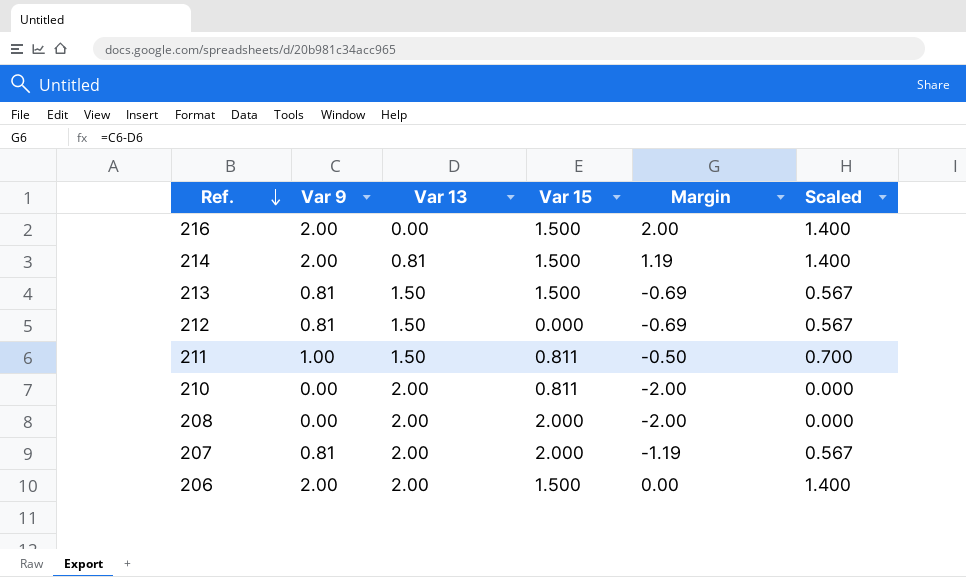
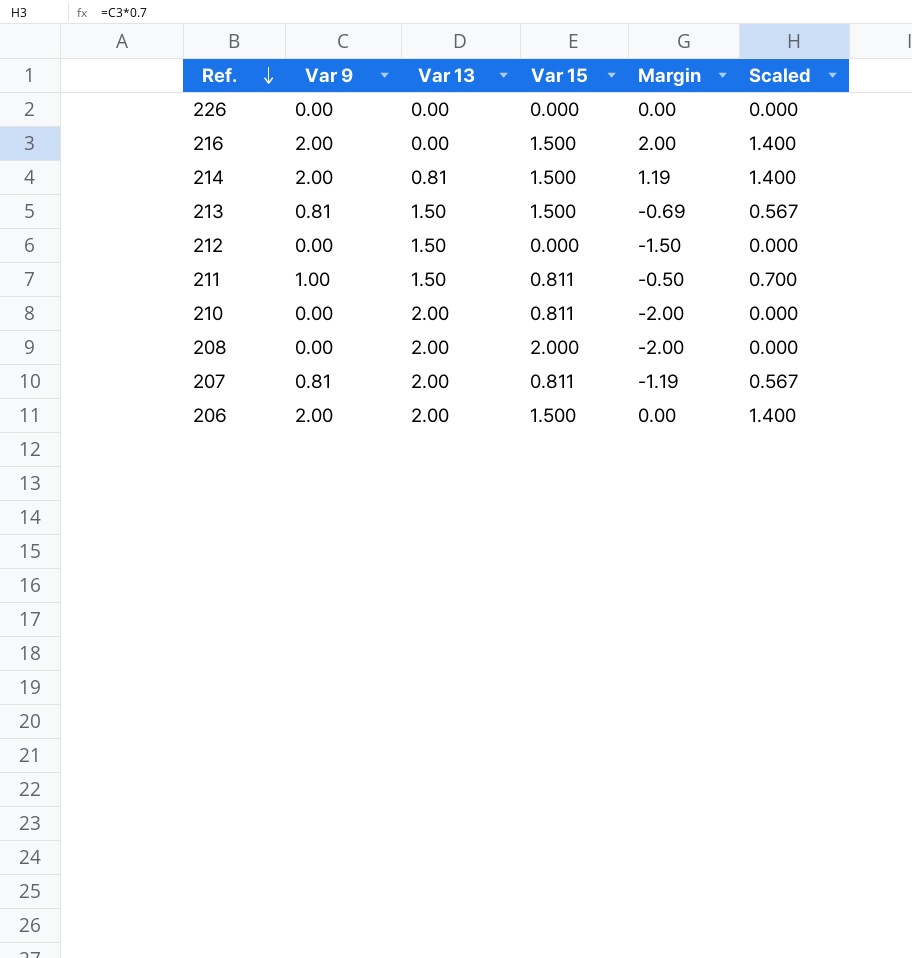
row 226: none -> 0.00 | 0.00 | 0.000 | 0.00 | 0.000
212 | Var 9: 0.81 -> 0.00
212 | Margin: -0.69 -> -1.50
212 | Scaled: 0.567 -> 0.000
207 | Var 15: 2.000 -> 0.811

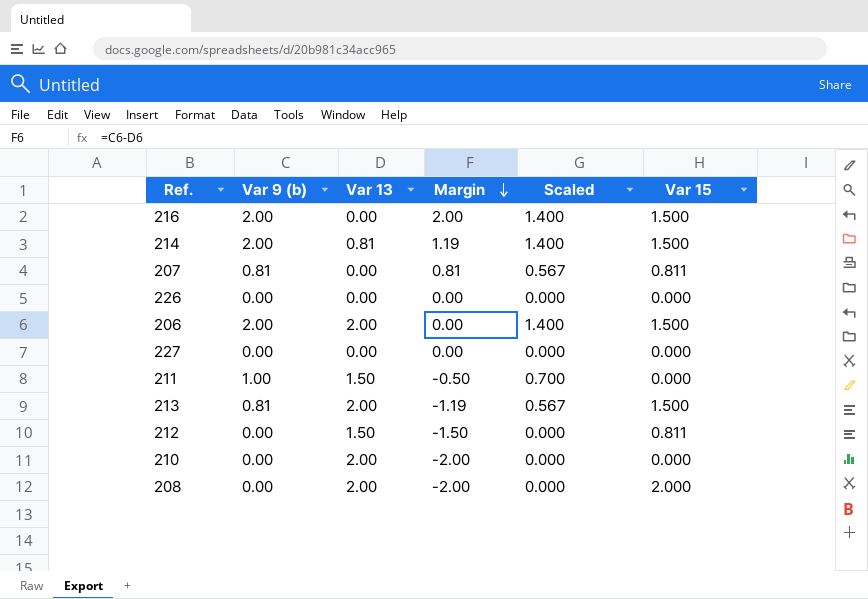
row order: Ref. descending -> Margin descending
column name: Var 9 -> Var 9 (b)
column Var 15 | position: 4 -> 6
207 | Var 13: 2.00 -> 0.00
207 | Margin: -1.19 -> 0.81
row 227: none -> 0.00 | 0.00 | 0.00 | 0.000 | 0.000
211 | Var 15: 0.811 -> 0.000
213 | Var 13: 1.50 -> 2.00
213 | Margin: -0.69 -> -1.19
212 | Var 15: 0.000 -> 0.811
210 | Var 15: 0.811 -> 0.000

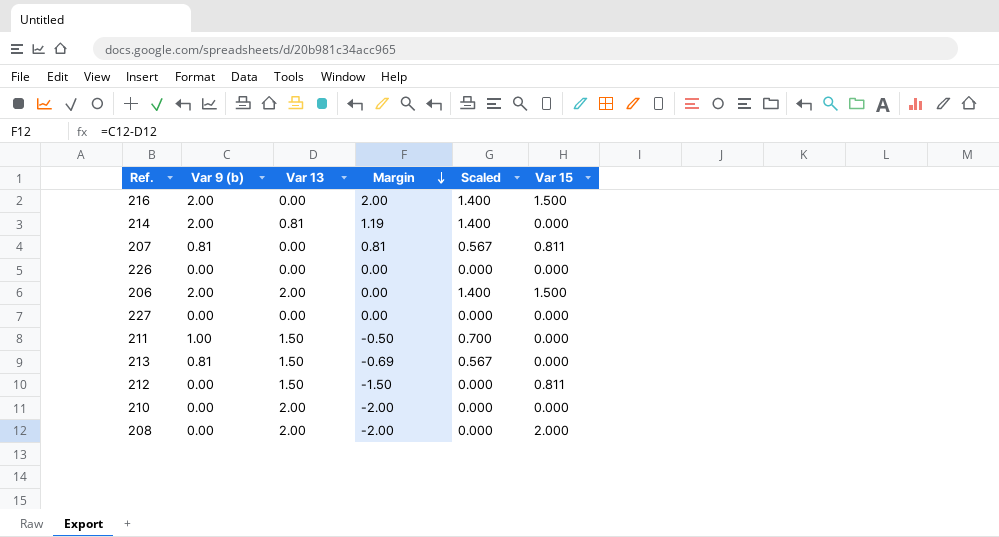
214 | Var 15: 1.500 -> 0.000
213 | Var 13: 2.00 -> 1.50
213 | Margin: -1.19 -> -0.69
213 | Var 15: 1.500 -> 0.000

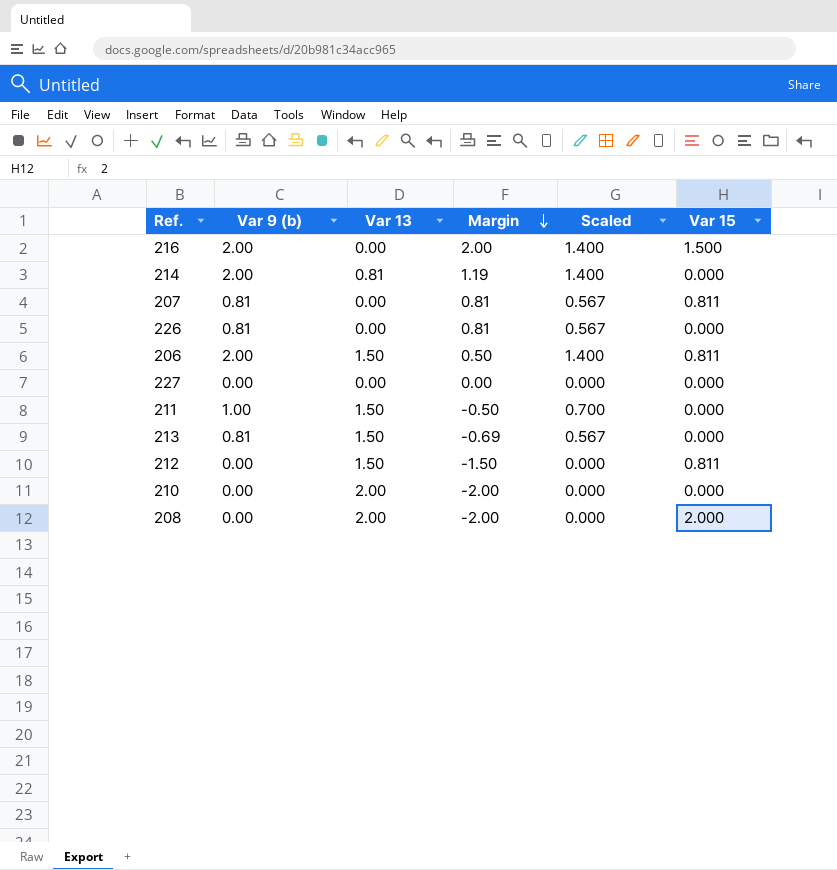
226 | Var 9 (b): 0.00 -> 0.81
226 | Margin: 0.00 -> 0.81
226 | Scaled: 0.000 -> 0.567
206 | Var 13: 2.00 -> 1.50
206 | Margin: 0.00 -> 0.50
206 | Var 15: 1.500 -> 0.811

